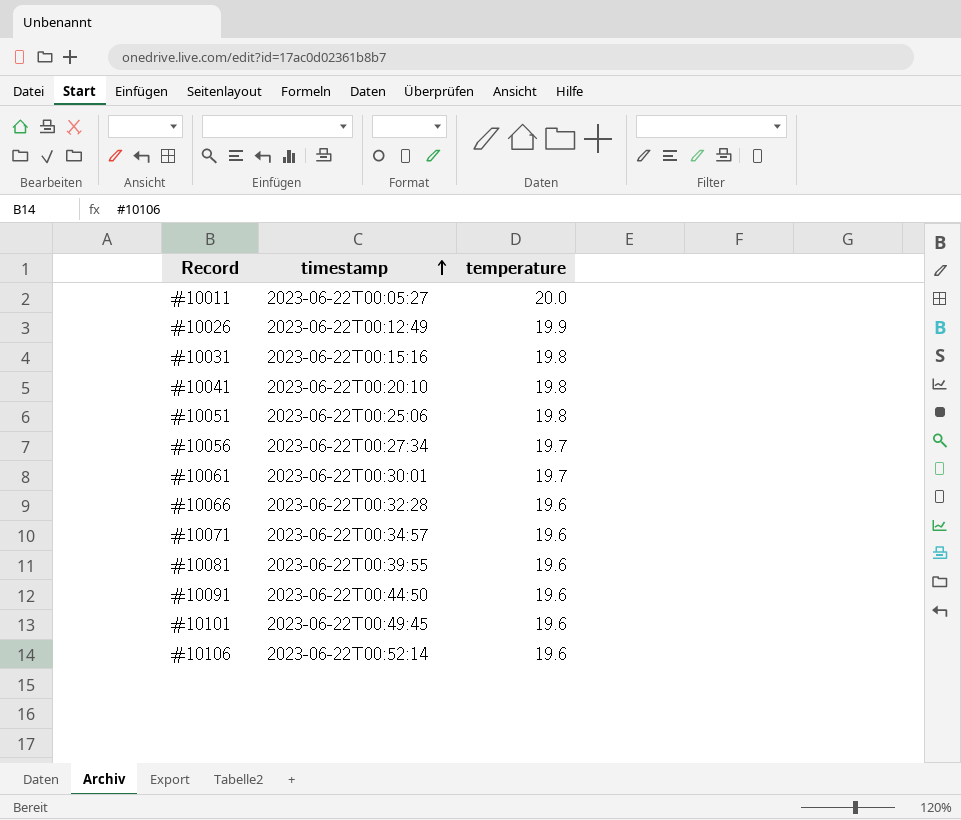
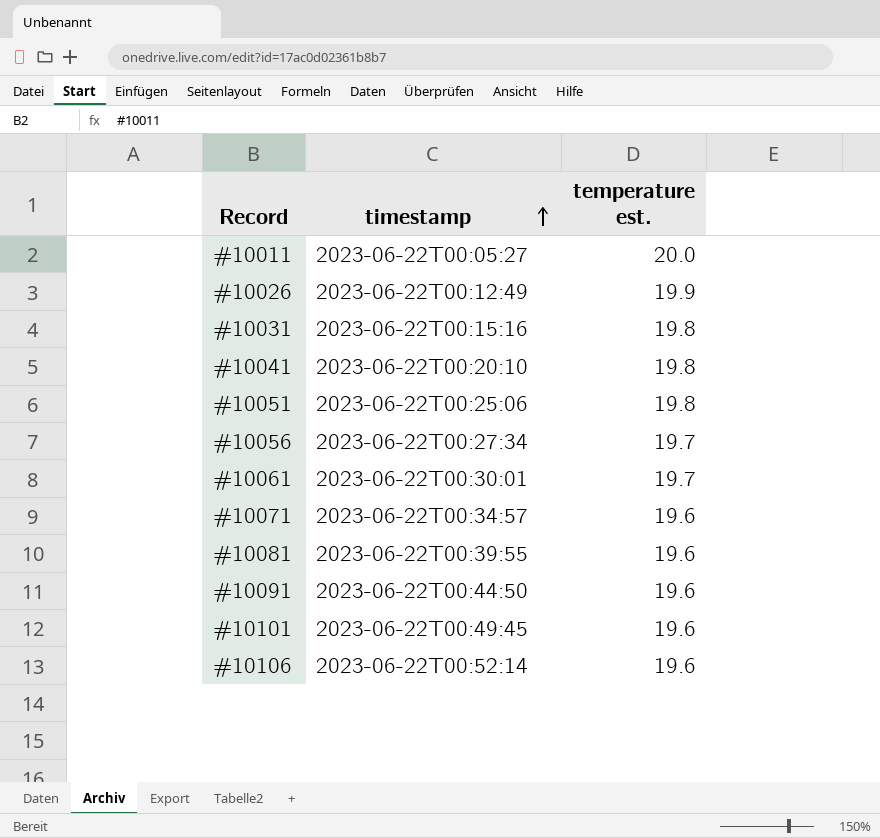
column name: temperature -> temperature est.
row #10066: 2023-06-22T00:32:28 | 19.6 -> none

